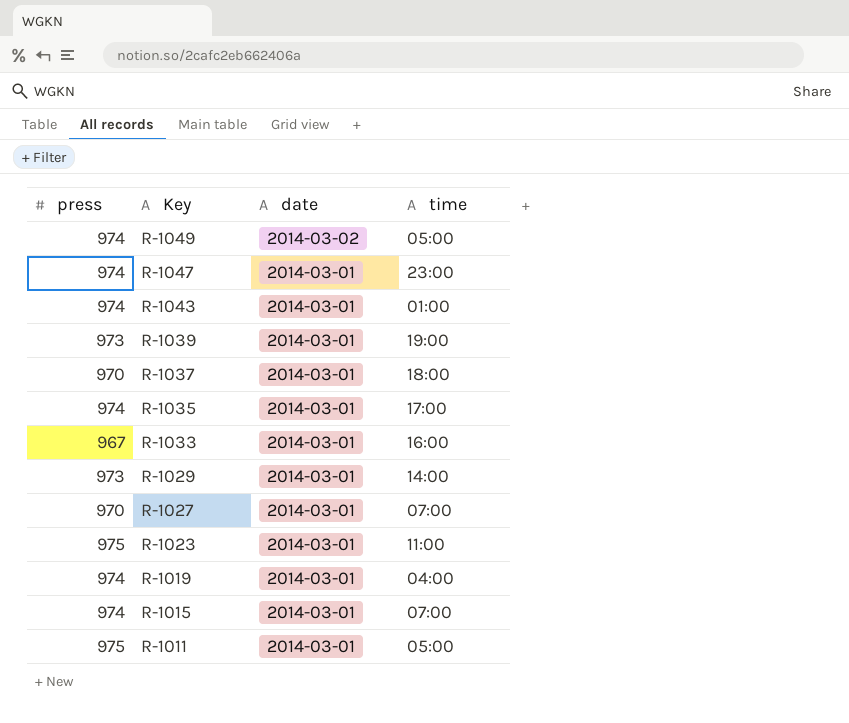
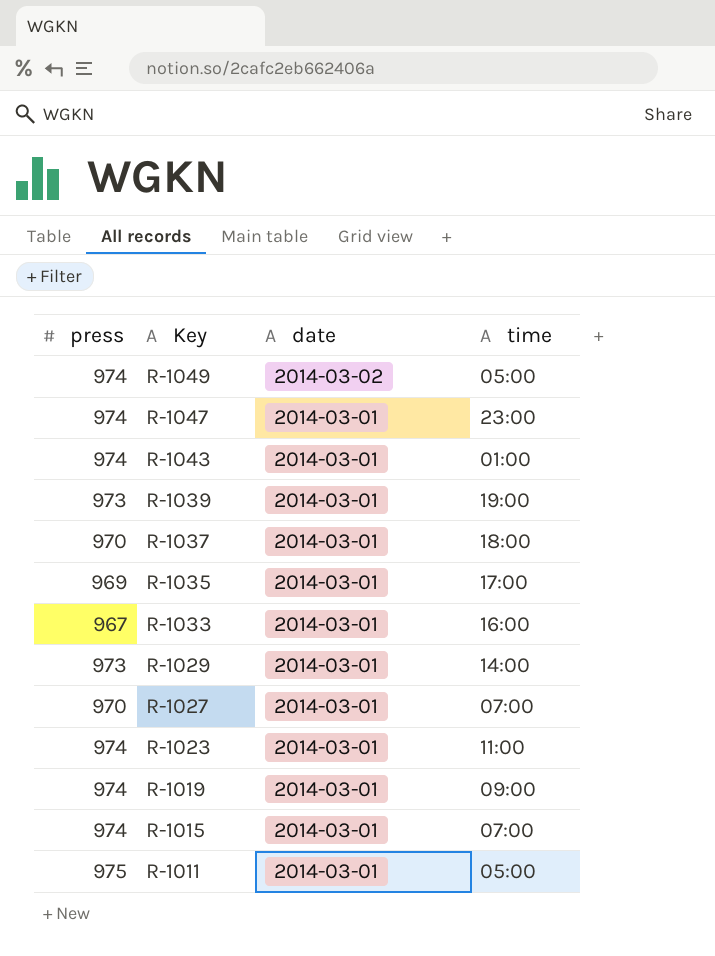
R-1035 | press: 974 -> 969
R-1023 | press: 975 -> 974
R-1019 | time: 04:00 -> 09:00

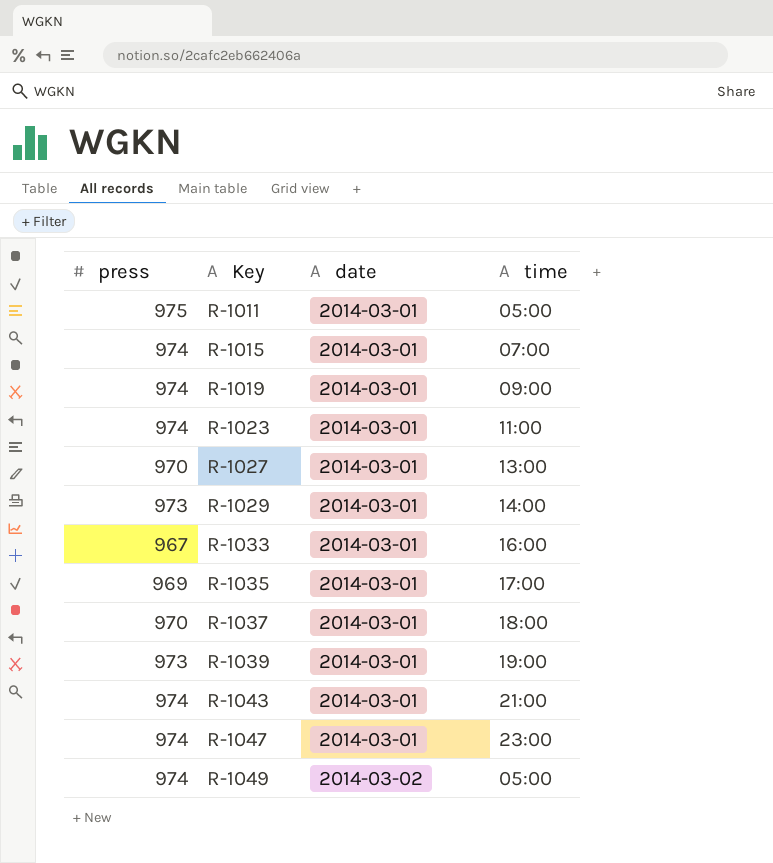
row order: Key descending -> Key ascending
R-1027 | time: 07:00 -> 13:00
R-1043 | time: 01:00 -> 21:00

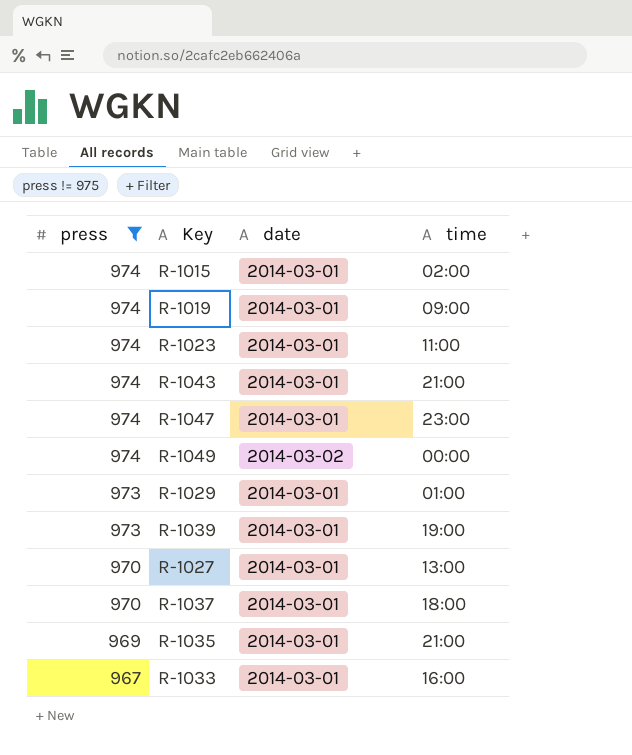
filter: none -> press != 975
row order: Key ascending -> press descending
R-1015 | time: 07:00 -> 02:00
R-1049 | time: 05:00 -> 00:00
R-1029 | time: 14:00 -> 01:00
R-1035 | time: 17:00 -> 21:00

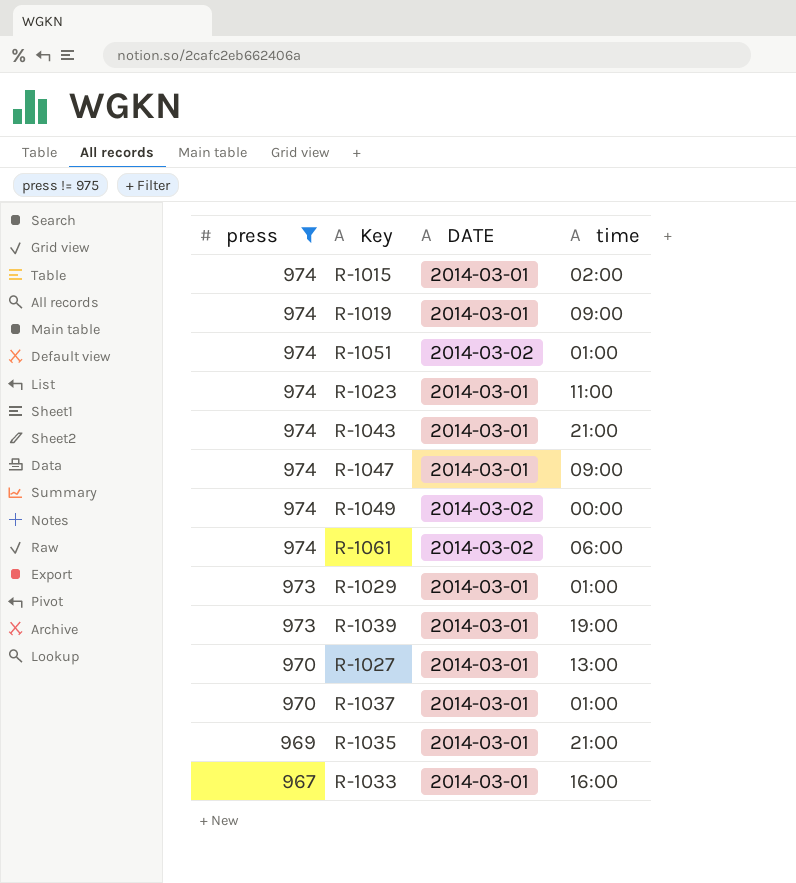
column name: date -> DATE
row R-1051: none -> 974 | 2014-03-02 | 01:00
R-1047 | time: 23:00 -> 09:00
row R-1061: none -> 974 | 2014-03-02 | 06:00
R-1037 | time: 18:00 -> 01:00

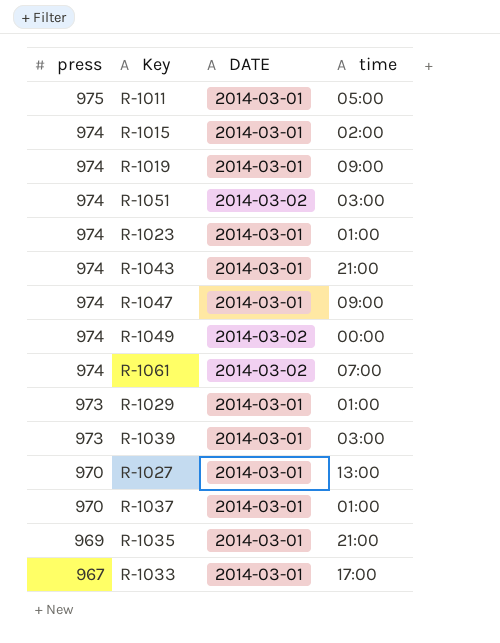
filter: press != 975 -> none
R-1051 | time: 01:00 -> 03:00
R-1023 | time: 11:00 -> 01:00
R-1061 | time: 06:00 -> 07:00
R-1039 | time: 19:00 -> 03:00
R-1033 | time: 16:00 -> 17:00

